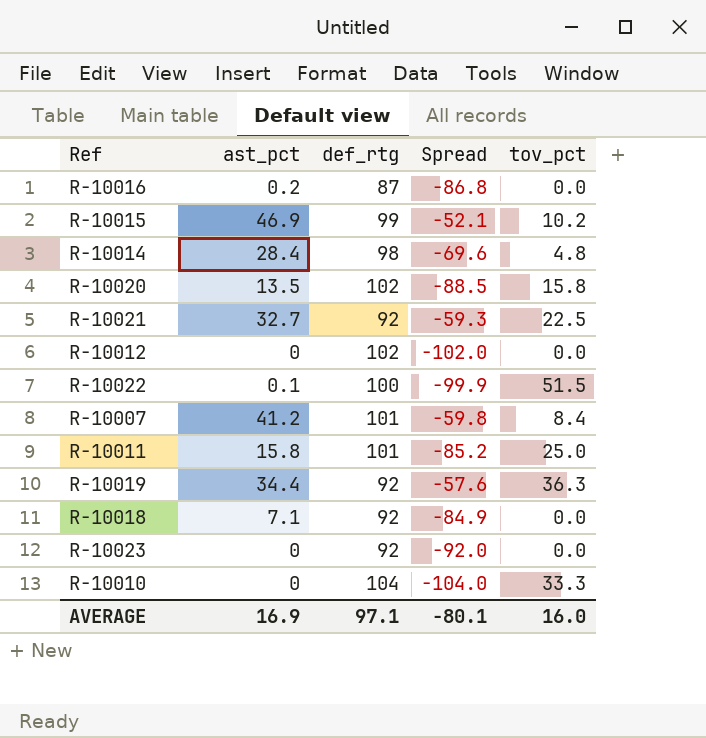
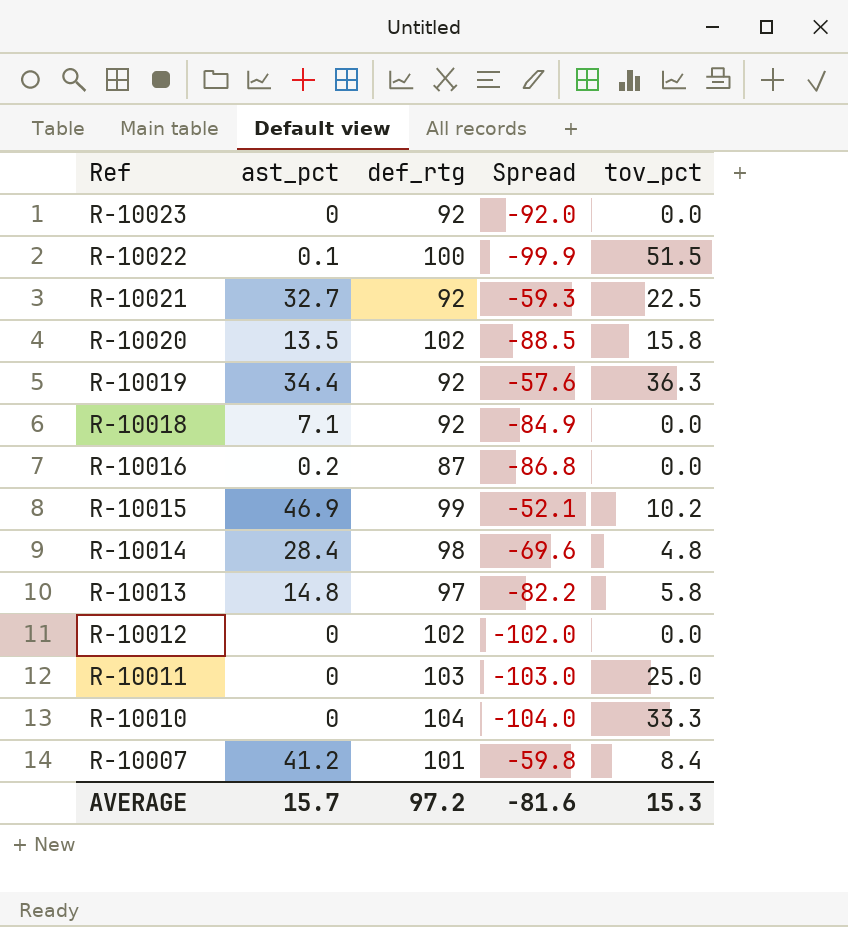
row order: none -> Ref descending
row R-10013: none -> 14.8 | 97 | -82.2 | 5.8
R-10011 | ast_pct: 15.8 -> 0
R-10011 | def_rtg: 101 -> 103
R-10011 | Spread: -85.2 -> -103.0
AVERAGE | ast_pct: 16.9 -> 15.7
AVERAGE | def_rtg: 97.1 -> 97.2
AVERAGE | Spread: -80.1 -> -81.6
AVERAGE | tov_pct: 16.0 -> 15.3

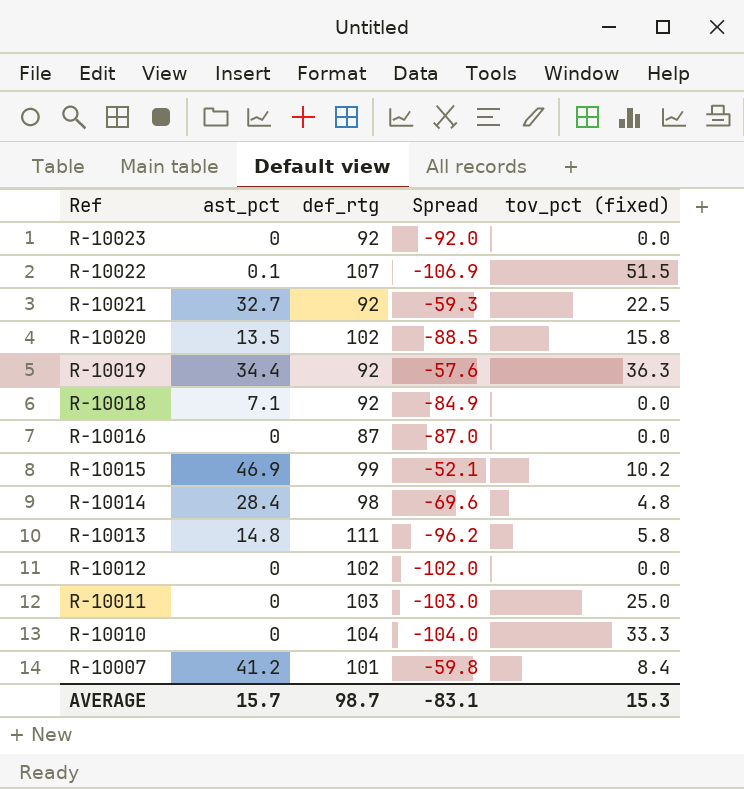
column name: tov_pct -> tov_pct (fixed)
R-10022 | def_rtg: 100 -> 107
R-10022 | Spread: -99.9 -> -106.9
R-10016 | ast_pct: 0.2 -> 0
R-10016 | Spread: -86.8 -> -87.0
R-10013 | def_rtg: 97 -> 111
R-10013 | Spread: -82.2 -> -96.2
AVERAGE | def_rtg: 97.2 -> 98.7
AVERAGE | Spread: -81.6 -> -83.1

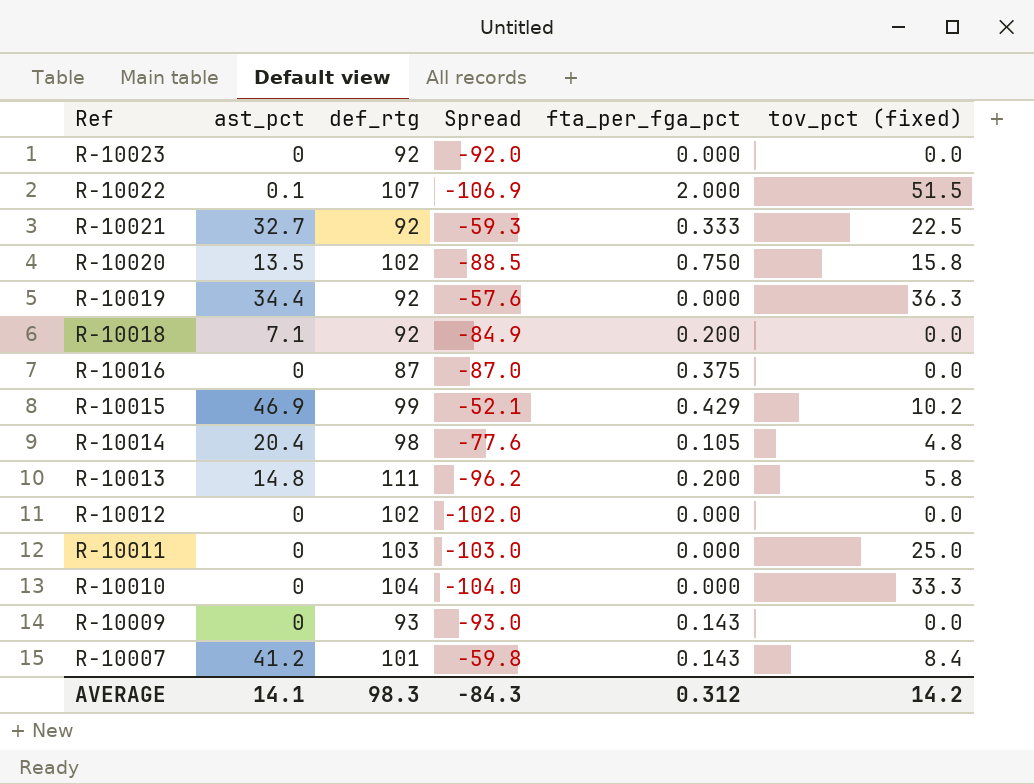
column fta_per_fga_pct | position: none -> 5
R-10014 | ast_pct: 28.4 -> 20.4
R-10014 | Spread: -69.6 -> -77.6
row R-10009: none -> 0 | 93 | -93.0 | 0.143 | 0.0
AVERAGE | ast_pct: 15.7 -> 14.1
AVERAGE | def_rtg: 98.7 -> 98.3
AVERAGE | Spread: -83.1 -> -84.3
AVERAGE | tov_pct (fixed): 15.3 -> 14.2

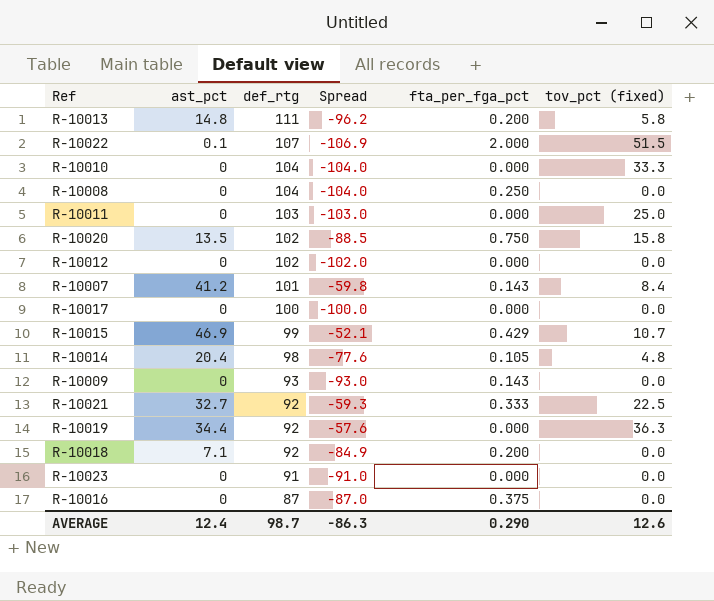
row order: Ref descending -> def_rtg descending
row R-10008: none -> 0 | 104 | -104.0 | 0.250 | 0.0
row R-10017: none -> 0 | 100 | -100.0 | 0.000 | 0.0
R-10015 | tov_pct (fixed): 10.2 -> 10.7
R-10023 | def_rtg: 92 -> 91
R-10023 | Spread: -92.0 -> -91.0
AVERAGE | ast_pct: 14.1 -> 12.4
AVERAGE | def_rtg: 98.3 -> 98.7
AVERAGE | Spread: -84.3 -> -86.3
AVERAGE | fta_per_fga_pct: 0.312 -> 0.290
AVERAGE | tov_pct (fixed): 14.2 -> 12.6

